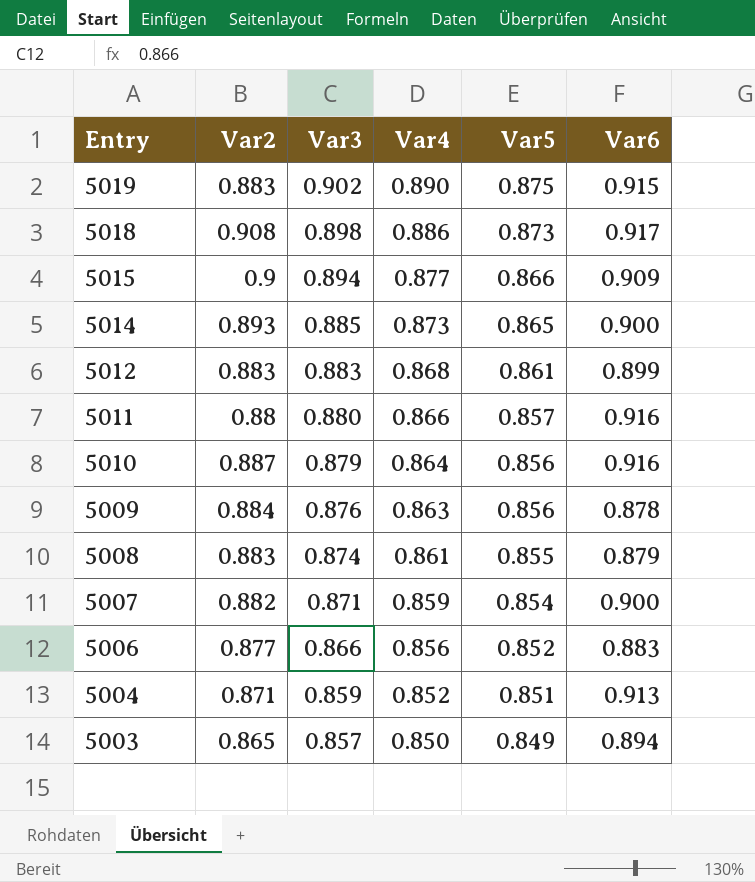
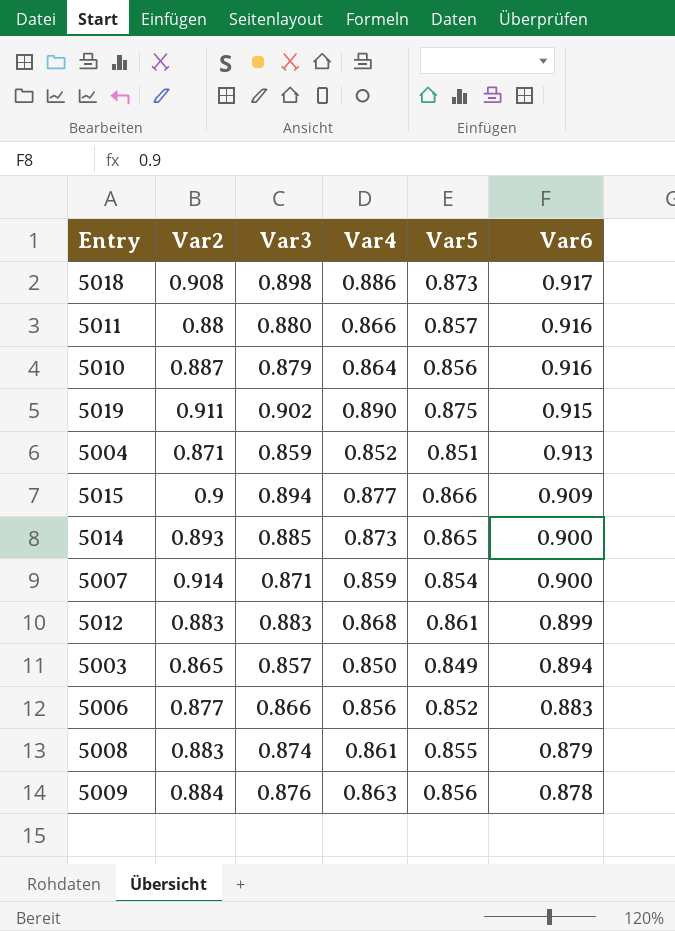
row order: Entry descending -> Var6 descending
5019 | Var2: 0.883 -> 0.911
5007 | Var2: 0.882 -> 0.914

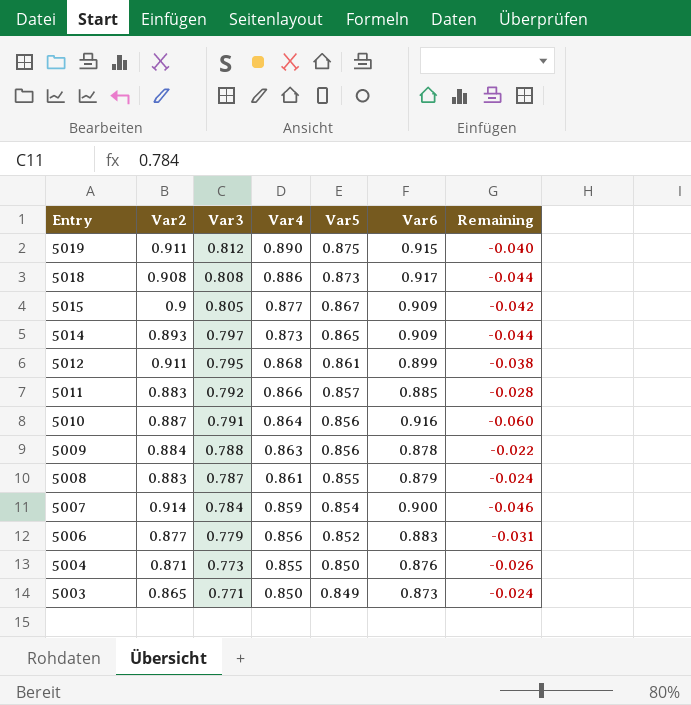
row order: Var6 descending -> Entry descending
column Remaining | formula: none -> [Var5] - [Var6]
5019 | Var3: 0.902 -> 0.812
5018 | Var3: 0.898 -> 0.808
5015 | Var3: 0.894 -> 0.805
5015 | Var5: 0.866 -> 0.867
5014 | Var3: 0.885 -> 0.797
5014 | Var6: 0.900 -> 0.909
5012 | Var2: 0.883 -> 0.911
5012 | Var3: 0.883 -> 0.795
5011 | Var2: 0.88 -> 0.883
5011 | Var3: 0.880 -> 0.792
5011 | Var6: 0.916 -> 0.885
5010 | Var3: 0.879 -> 0.791
5009 | Var3: 0.876 -> 0.788
5008 | Var3: 0.874 -> 0.787
5007 | Var3: 0.871 -> 0.784
5006 | Var3: 0.866 -> 0.779
5004 | Var3: 0.859 -> 0.773
5004 | Var4: 0.852 -> 0.855
5004 | Var5: 0.851 -> 0.850
5004 | Var6: 0.913 -> 0.876
5003 | Var3: 0.857 -> 0.771
5003 | Var6: 0.894 -> 0.873

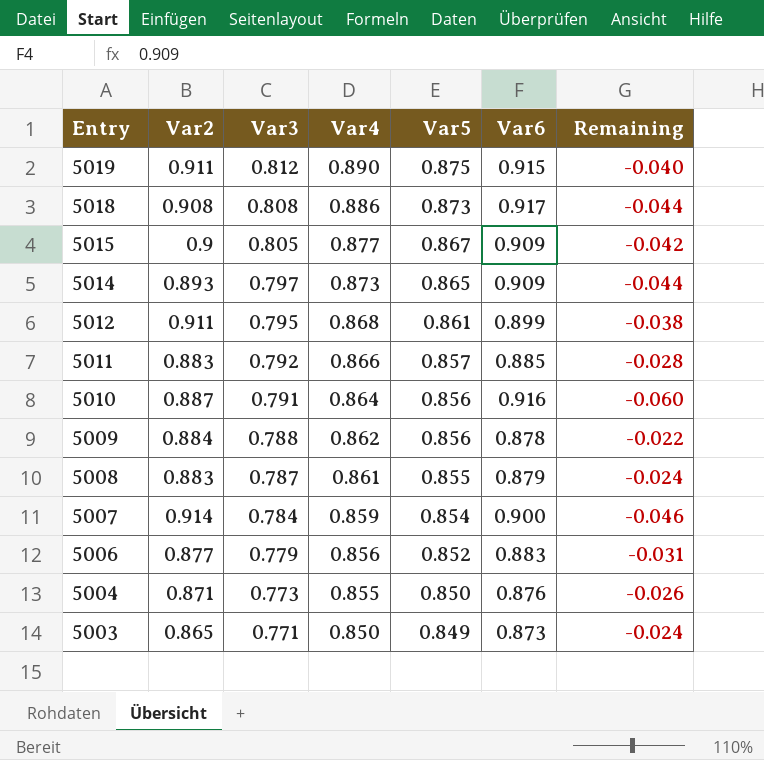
5009 | Var4: 0.863 -> 0.862

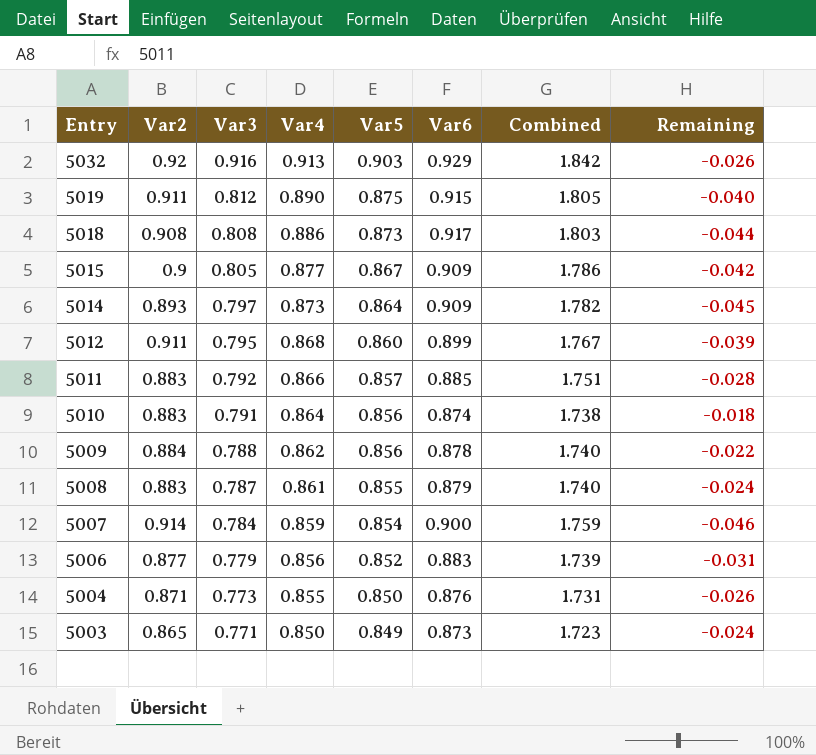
column Combined | formula: none -> [Var4] + [Var6]
row 5032: none -> 0.92 | 0.916 | 0.913 | 0.903 | 0.929 | 1.842 | -0.026
5014 | Var5: 0.865 -> 0.864
5014 | Remaining: -0.044 -> -0.045
5012 | Var5: 0.861 -> 0.860
5012 | Remaining: -0.038 -> -0.039
5010 | Var2: 0.887 -> 0.883
5010 | Var6: 0.916 -> 0.874
5010 | Remaining: -0.060 -> -0.018

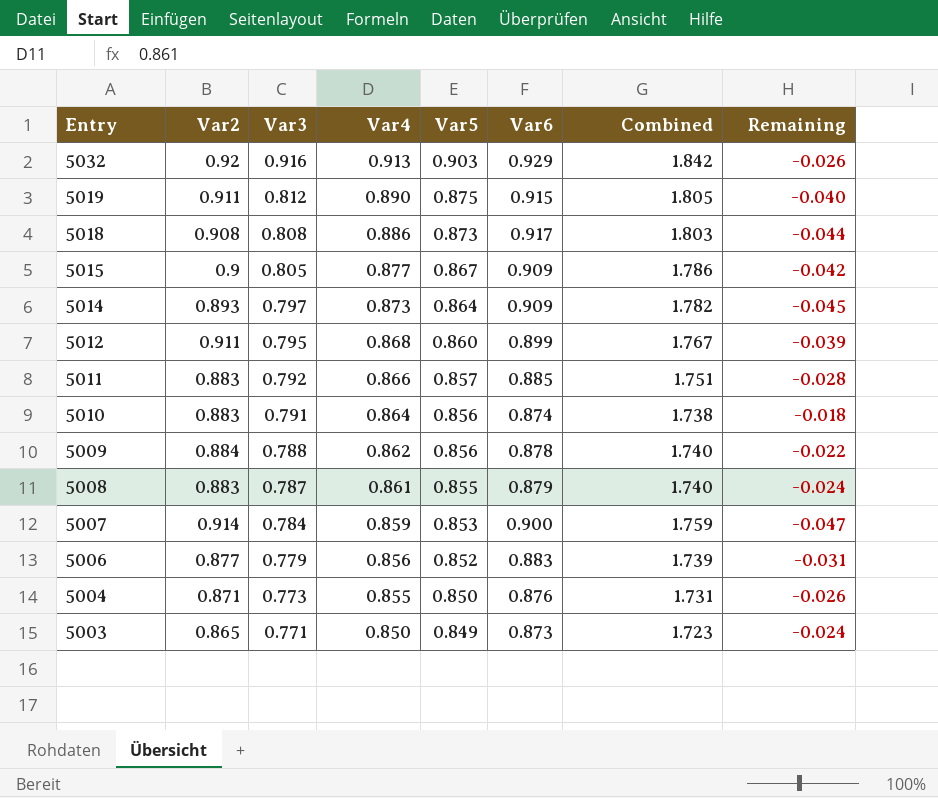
5007 | Var5: 0.854 -> 0.853
5007 | Remaining: -0.046 -> -0.047

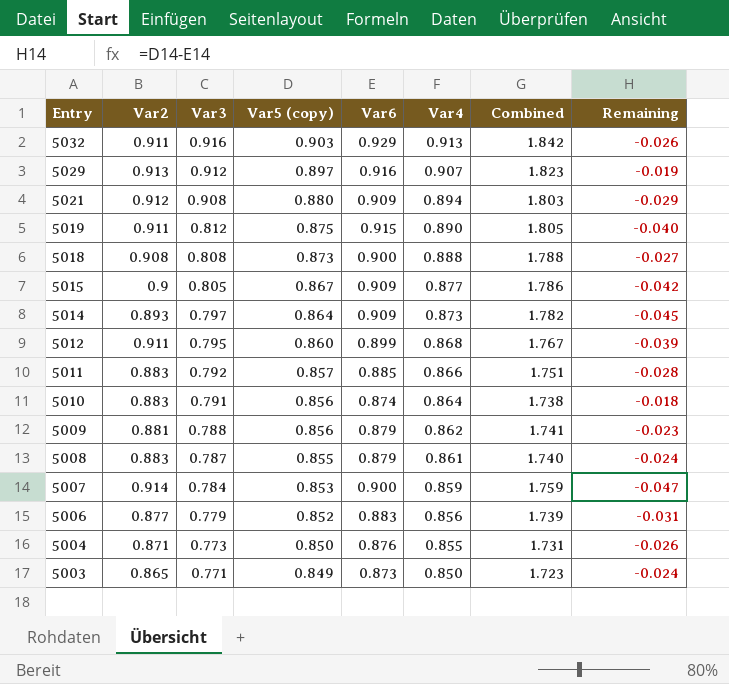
column name: Var5 -> Var5 (copy)
column Var4 | position: 4 -> 6
5032 | Var2: 0.92 -> 0.911
row 5029: none -> 0.913 | 0.912 | 0.897 | 0.916 | 0.907 | 1.823 | -0.019
row 5021: none -> 0.912 | 0.908 | 0.880 | 0.909 | 0.894 | 1.803 | -0.029
5018 | Var6: 0.917 -> 0.900
5018 | Var4: 0.886 -> 0.888
5018 | Combined: 1.803 -> 1.788
5018 | Remaining: -0.044 -> -0.027
5009 | Var2: 0.884 -> 0.881
5009 | Var6: 0.878 -> 0.879
5009 | Combined: 1.740 -> 1.741
5009 | Remaining: -0.022 -> -0.023

